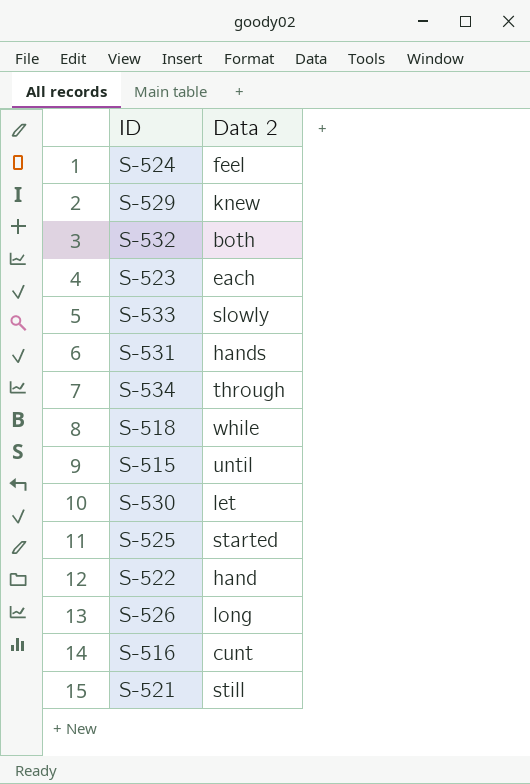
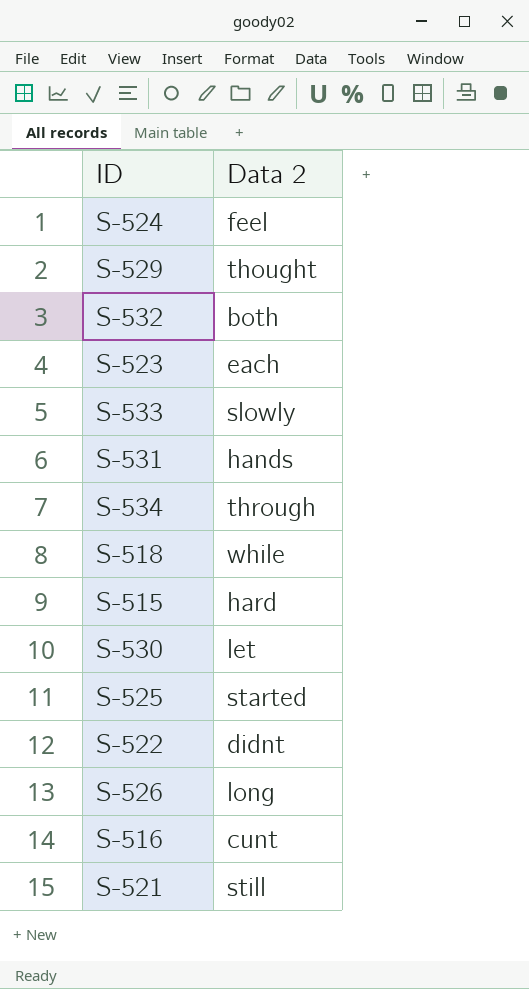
S-529 | Data 2: knew -> thought
S-515 | Data 2: until -> hard
S-522 | Data 2: hand -> didnt

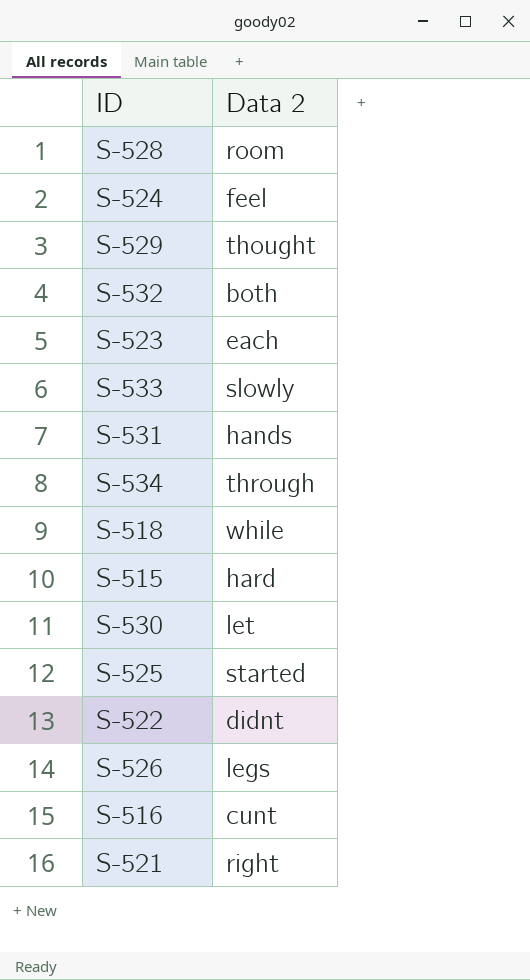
row S-528: none -> room
S-526 | Data 2: long -> legs
S-521 | Data 2: still -> right

